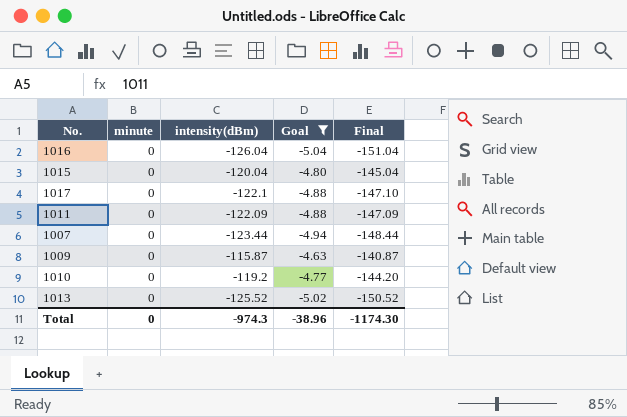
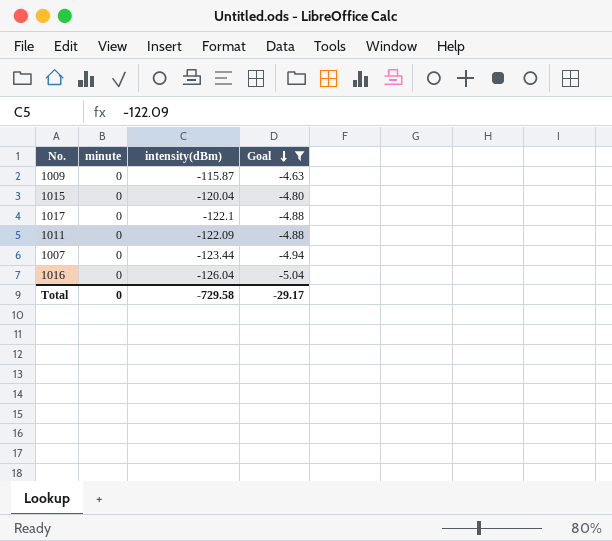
row order: none -> Goal descending
column Final | formula: [intensity(dBm)] - 25 -> none
row 1010: 0 | -119.2 | -4.77 | -144.20 -> none
row 1013: 0 | -125.52 | -5.02 | -150.52 -> none
Total | intensity(dBm): -974.3 -> -729.58
Total | Goal: -38.96 -> -29.17

